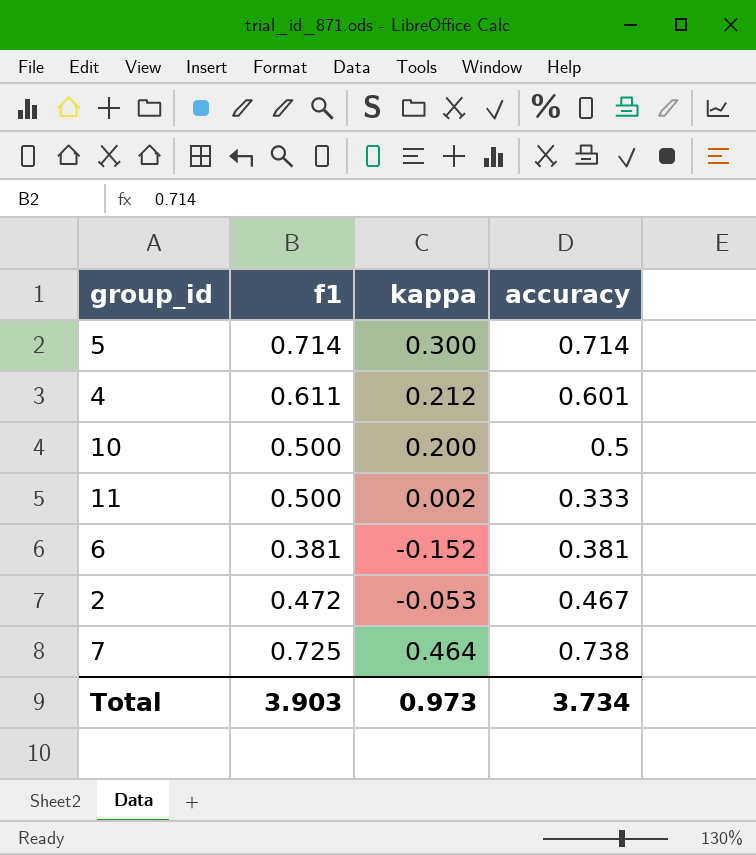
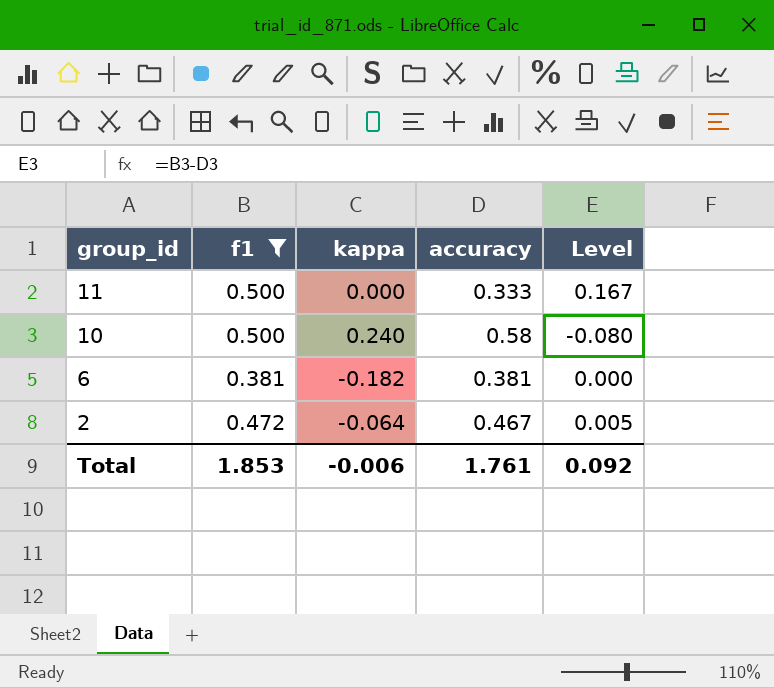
filter: none -> f1 <= 0.500
row order: none -> group_id descending
column Level | formula: none -> [f1] - [accuracy]
11 | kappa: 0.002 -> 0.000
10 | kappa: 0.200 -> 0.240
10 | accuracy: 0.5 -> 0.58
6 | kappa: -0.152 -> -0.182
2 | kappa: -0.053 -> -0.064
Total | f1: 3.903 -> 1.853
Total | kappa: 0.973 -> -0.006
Total | accuracy: 3.734 -> 1.761

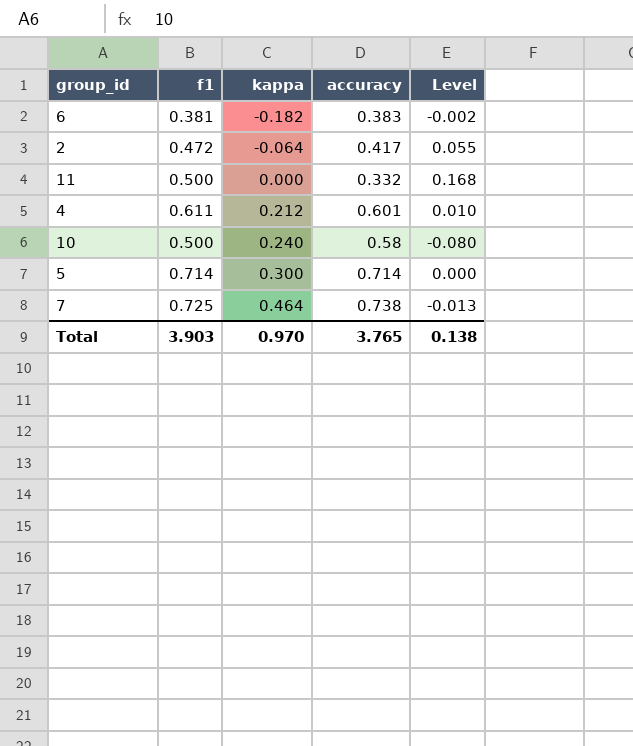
filter: f1 <= 0.500 -> none
row order: group_id descending -> kappa ascending
6 | accuracy: 0.381 -> 0.383
6 | Level: 0.000 -> -0.002
2 | accuracy: 0.467 -> 0.417
2 | Level: 0.005 -> 0.055
11 | accuracy: 0.333 -> 0.332
11 | Level: 0.167 -> 0.168
Total | f1: 1.853 -> 3.903
Total | kappa: -0.006 -> 0.970
Total | accuracy: 1.761 -> 3.765
Total | Level: 0.092 -> 0.138

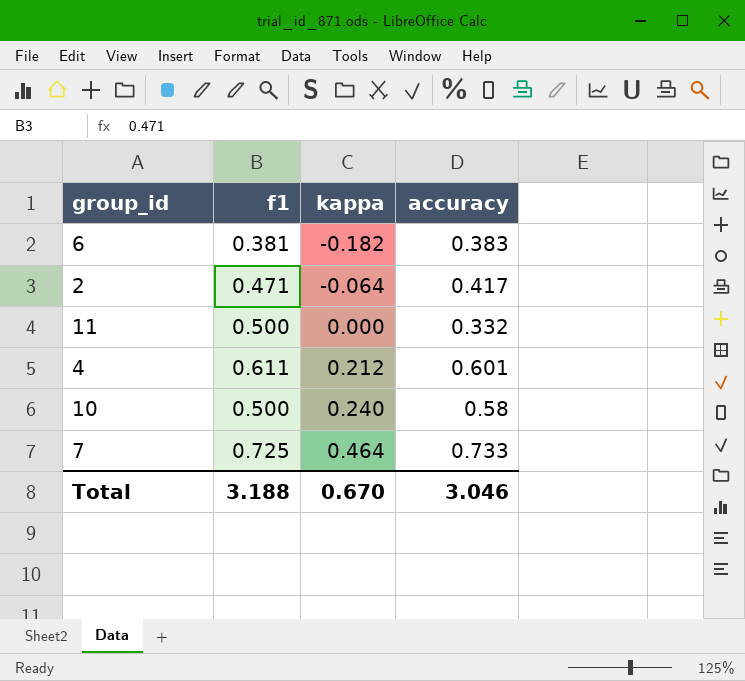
column Level | formula: [f1] - [accuracy] -> none
row 5: 0.714 | 0.300 | 0.714 | 0.000 -> none
2 | f1: 0.472 -> 0.471
7 | accuracy: 0.738 -> 0.733
Total | f1: 3.903 -> 3.188
Total | kappa: 0.970 -> 0.670
Total | accuracy: 3.765 -> 3.046

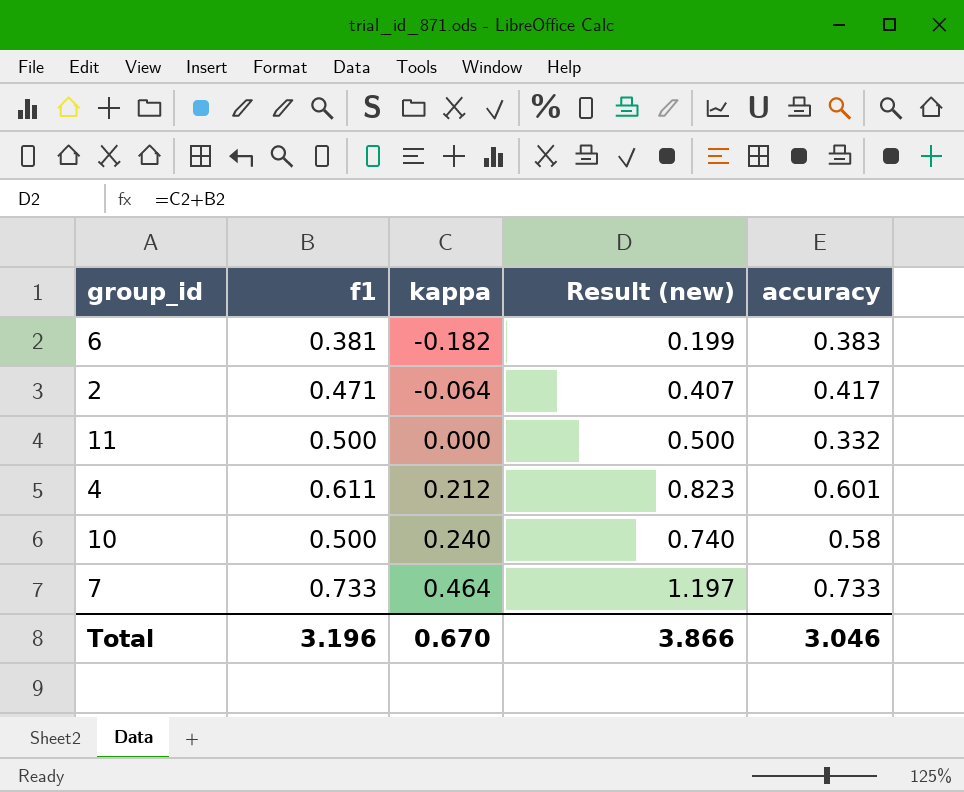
column Result (new) | formula: none -> [f1] + [kappa]
7 | f1: 0.725 -> 0.733
Total | f1: 3.188 -> 3.196

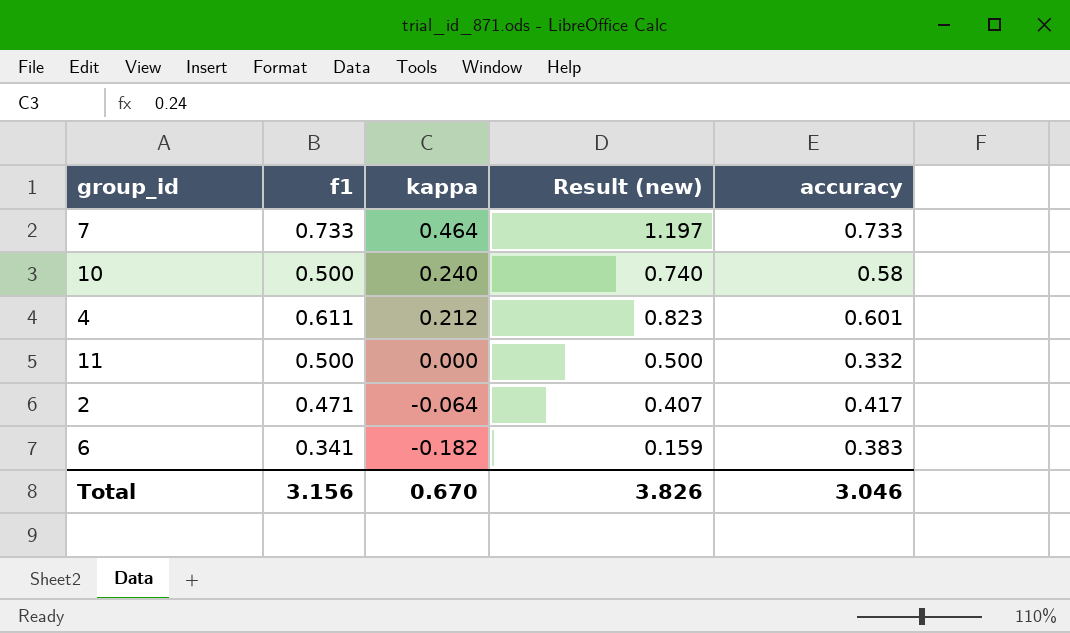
row order: kappa ascending -> kappa descending
6 | f1: 0.381 -> 0.341
6 | Result (new): 0.199 -> 0.159
Total | f1: 3.196 -> 3.156
Total | Result (new): 3.866 -> 3.826

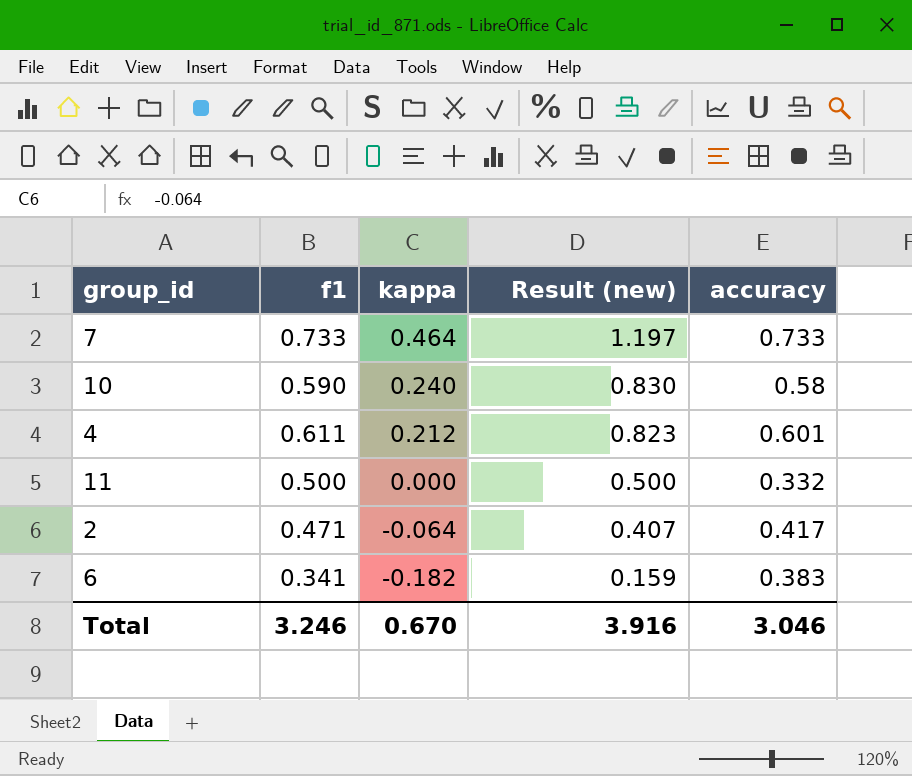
10 | f1: 0.500 -> 0.590
10 | Result (new): 0.740 -> 0.830
Total | f1: 3.156 -> 3.246
Total | Result (new): 3.826 -> 3.916

